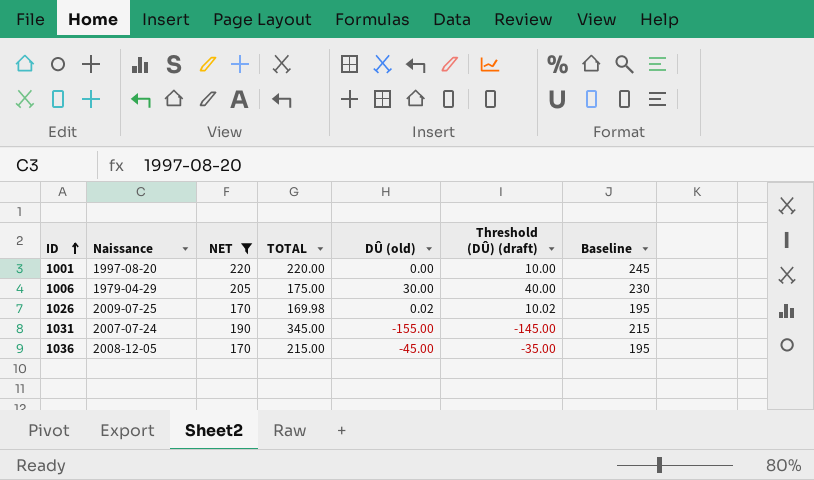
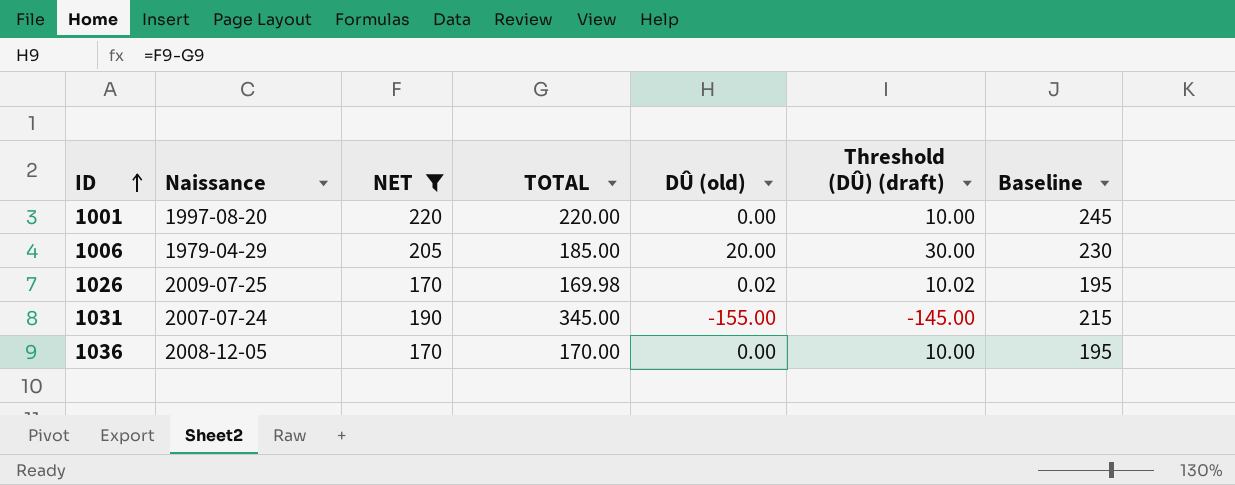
1006 | TOTAL: 175.00 -> 185.00
1006 | DÛ (old): 30.00 -> 20.00
1006 | Threshold (DÛ) (draft): 40.00 -> 30.00
1036 | TOTAL: 215.00 -> 170.00
1036 | DÛ (old): -45.00 -> 0.00
1036 | Threshold (DÛ) (draft): -35.00 -> 10.00

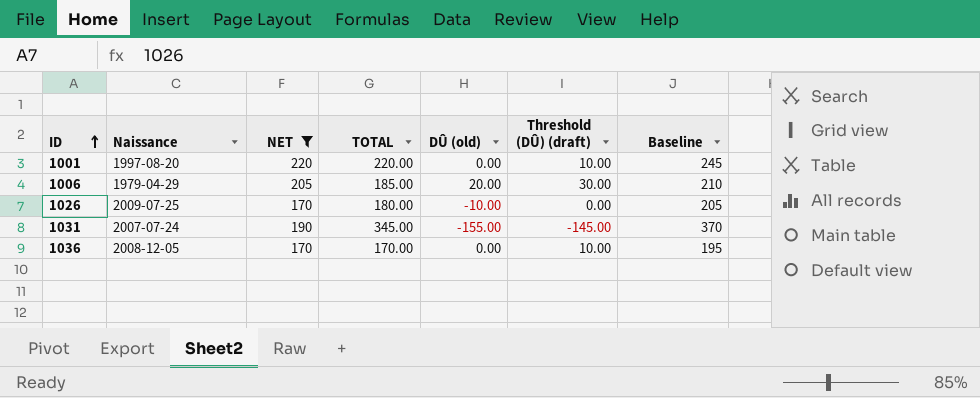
column Baseline | formula: [NET] + 25 -> [TOTAL] + 25
1026 | TOTAL: 169.98 -> 180.00
1026 | DÛ (old): 0.02 -> -10.00
1026 | Threshold (DÛ) (draft): 10.02 -> 0.00

